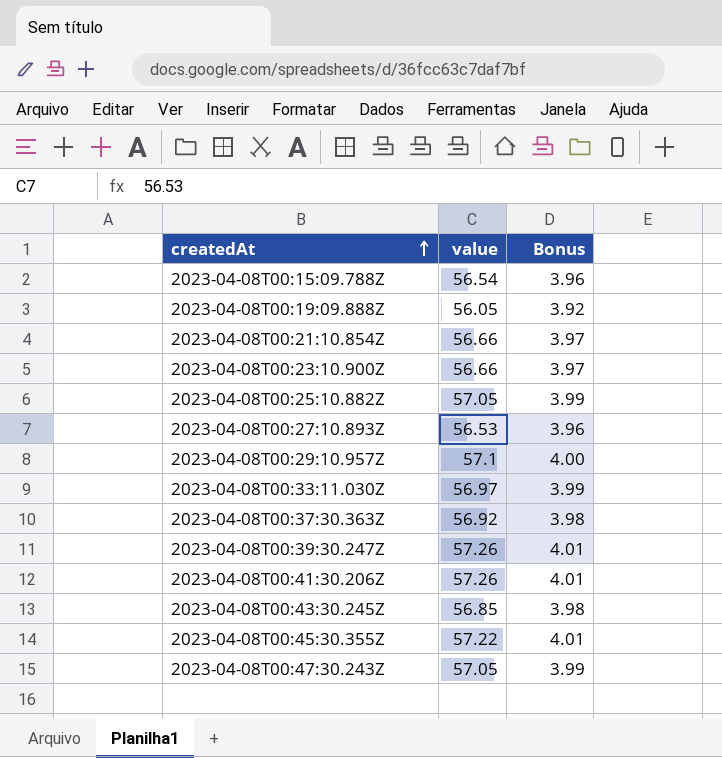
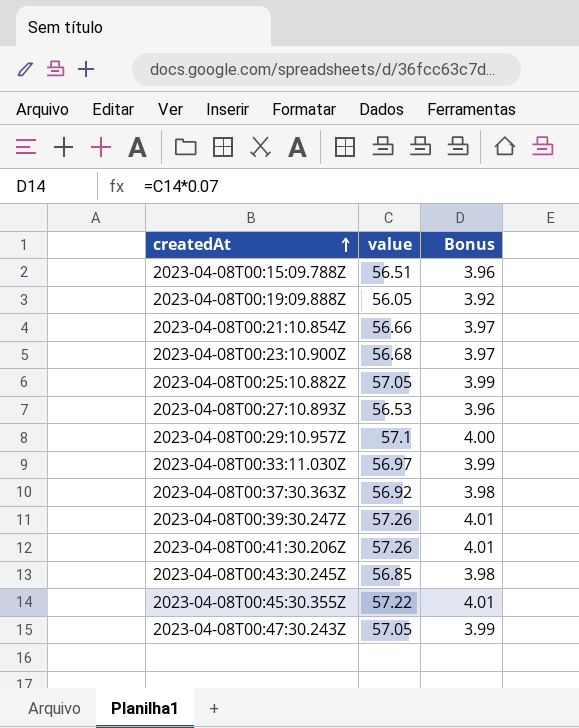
2023-04-08T00:15:09.788Z | value: 56.54 -> 56.51
2023-04-08T00:23:10.900Z | value: 56.66 -> 56.68

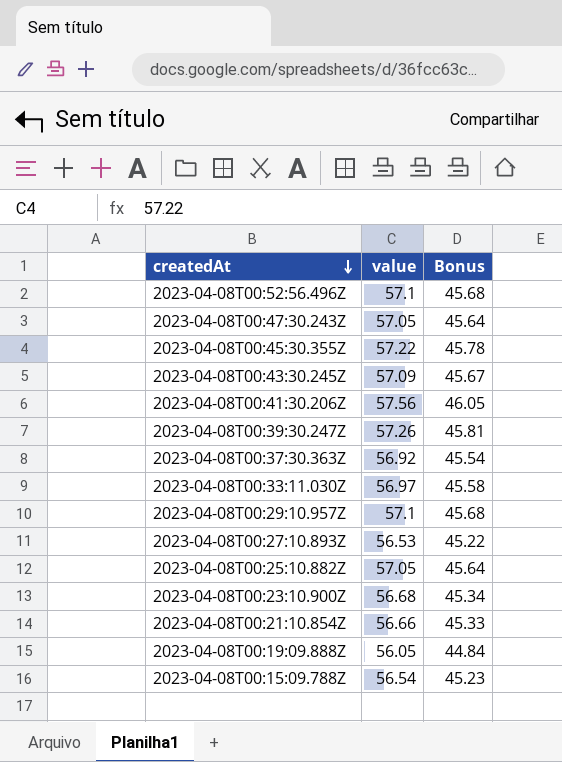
row order: createdAt ascending -> createdAt descending
column Bonus | formula: [value] * 0.07 -> [value] * 0.8
row 2023-04-08T00:52:56.496Z: none -> 57.1 | 45.68
2023-04-08T00:43:30.245Z | value: 56.85 -> 57.09
2023-04-08T00:41:30.206Z | value: 57.26 -> 57.56
2023-04-08T00:15:09.788Z | value: 56.51 -> 56.54

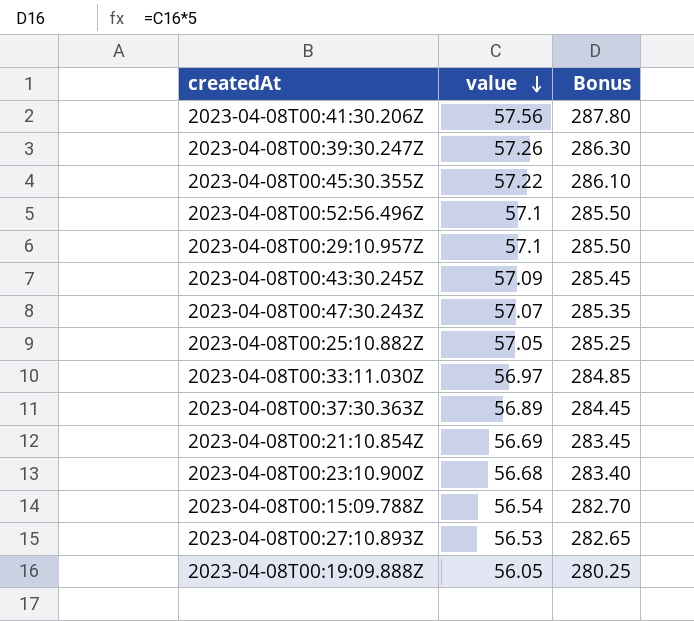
row order: createdAt descending -> value descending
column Bonus | formula: [value] * 0.8 -> [value] * 5
2023-04-08T00:47:30.243Z | value: 57.05 -> 57.07
2023-04-08T00:37:30.363Z | value: 56.92 -> 56.89
2023-04-08T00:21:10.854Z | value: 56.66 -> 56.69

